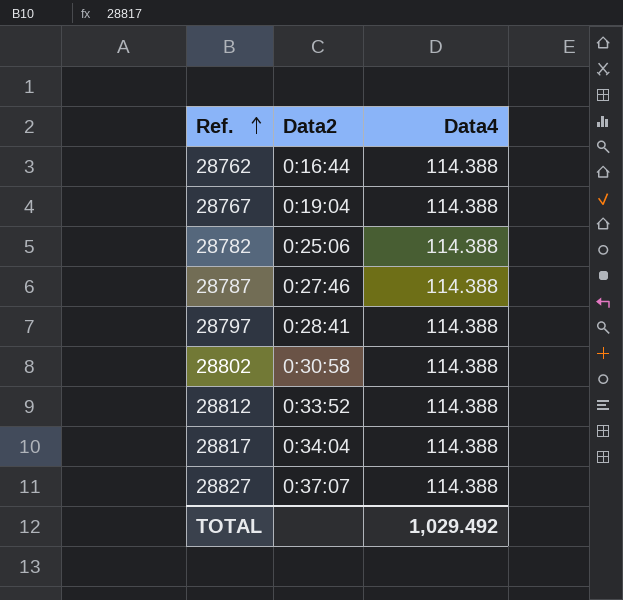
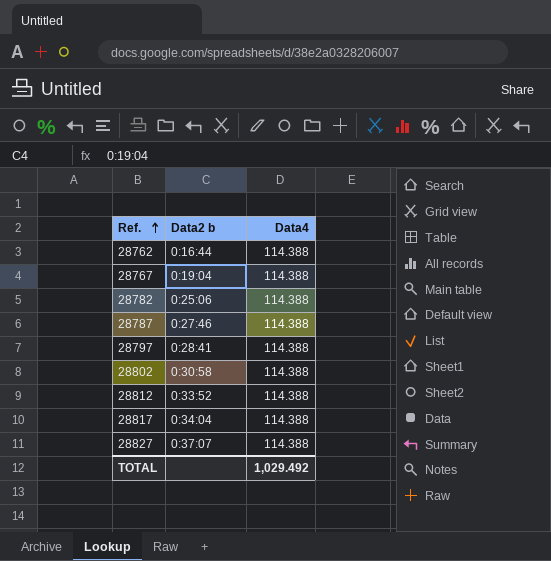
column name: Data2 -> Data2 b

